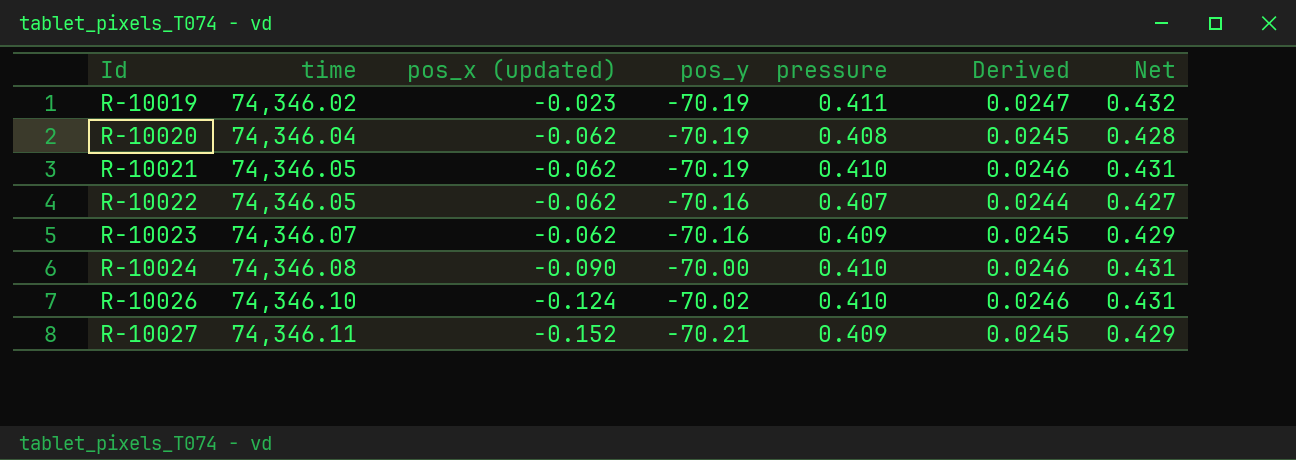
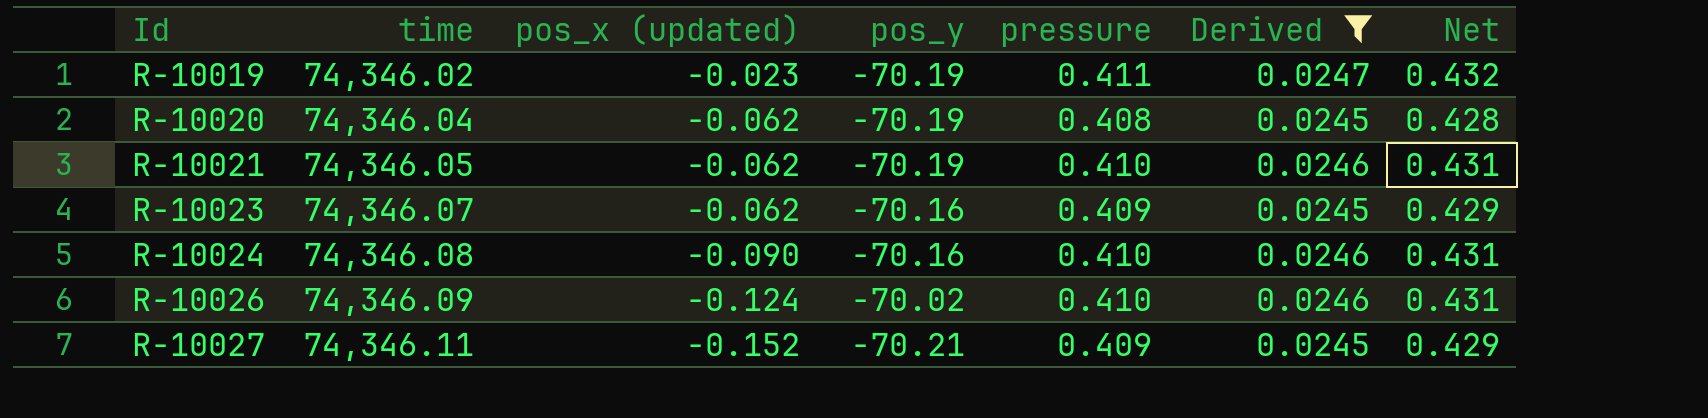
filter: none -> Derived != 0.0244
R-10024 | pos_y: -70.00 -> -70.16
R-10026 | time: 74,346.10 -> 74,346.09

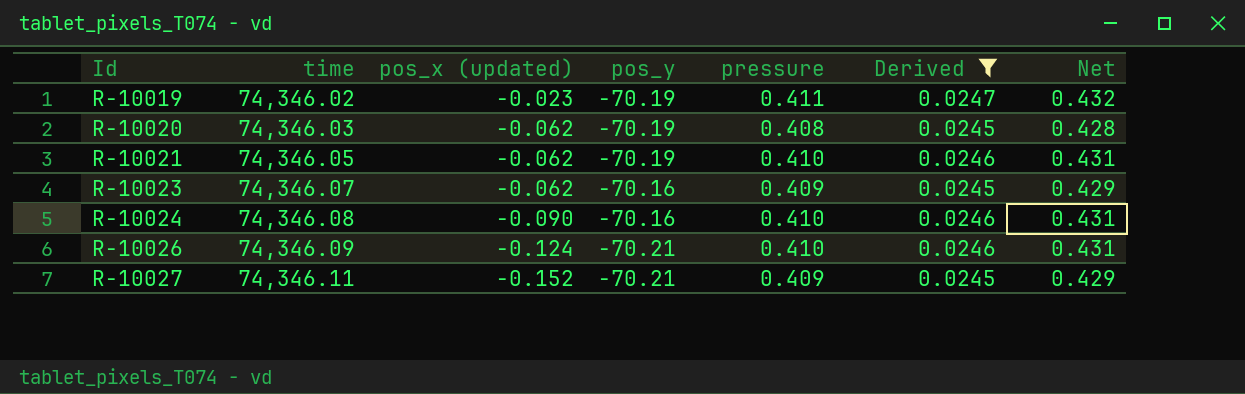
R-10020 | time: 74,346.04 -> 74,346.03
R-10026 | pos_y: -70.02 -> -70.21

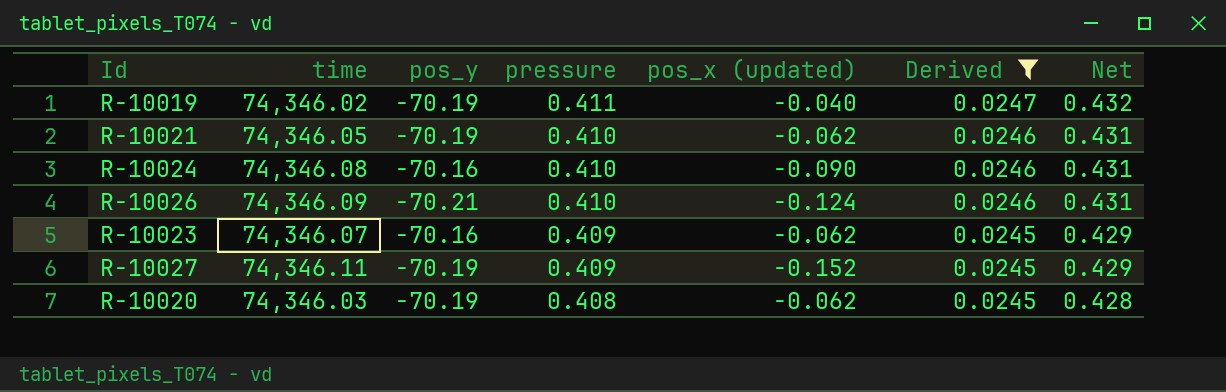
row order: Id ascending -> pressure descending
column pos_x (updated) | position: 3 -> 5
R-10019 | pos_x (updated): -0.023 -> -0.040
R-10027 | pos_y: -70.21 -> -70.19

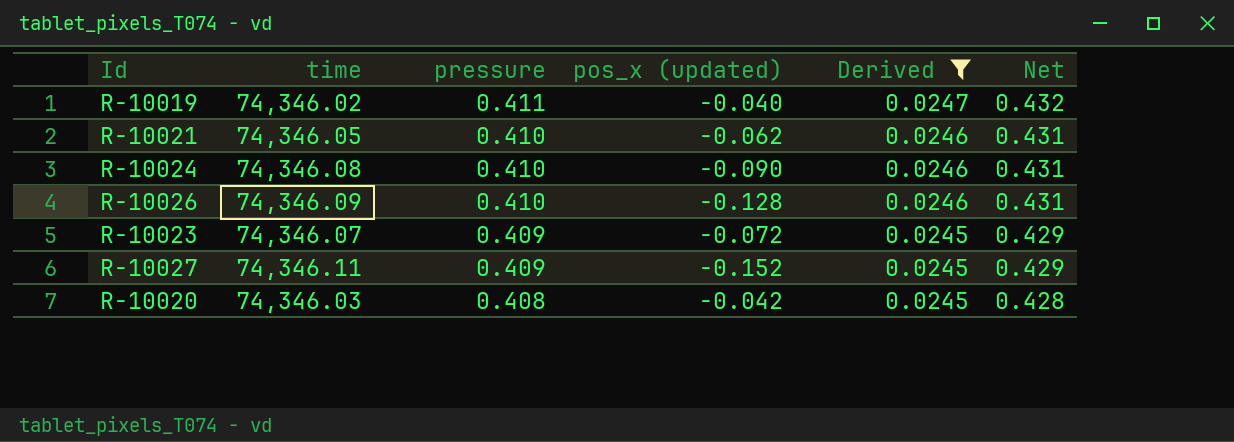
column pos_y | position: 3 -> none
R-10026 | pos_x (updated): -0.124 -> -0.128
R-10023 | pos_x (updated): -0.062 -> -0.072
R-10020 | pos_x (updated): -0.062 -> -0.042

